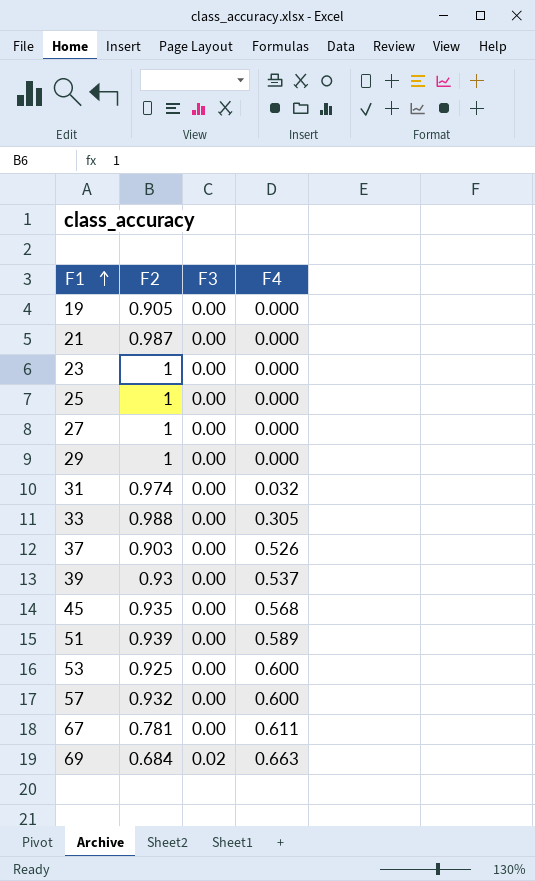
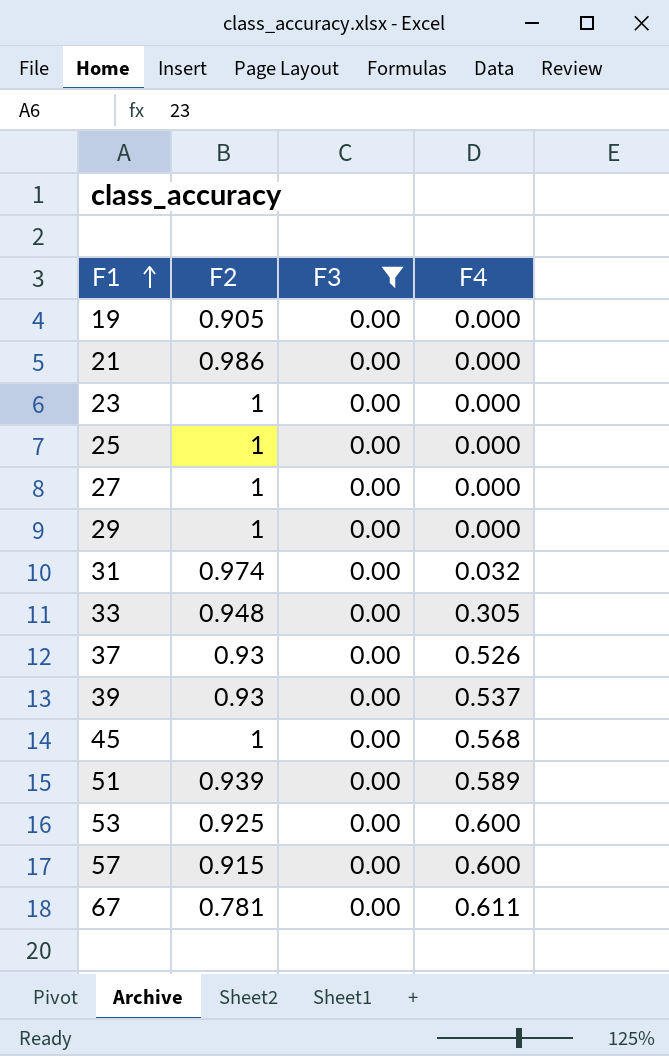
filter: none -> F3 = 0.00
21 | F2: 0.987 -> 0.986
33 | F2: 0.988 -> 0.948
37 | F2: 0.903 -> 0.93
45 | F2: 0.935 -> 1
57 | F2: 0.932 -> 0.915

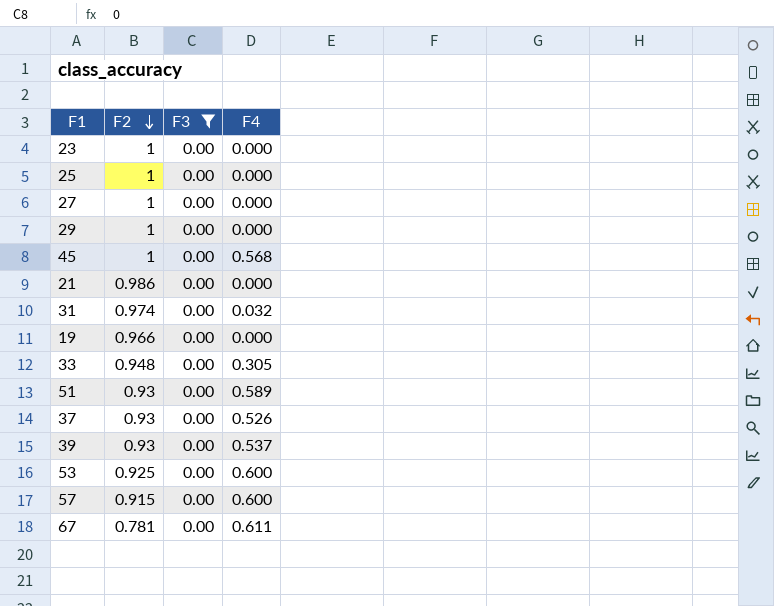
row order: F1 ascending -> F2 descending
19 | F2: 0.905 -> 0.966
51 | F2: 0.939 -> 0.93

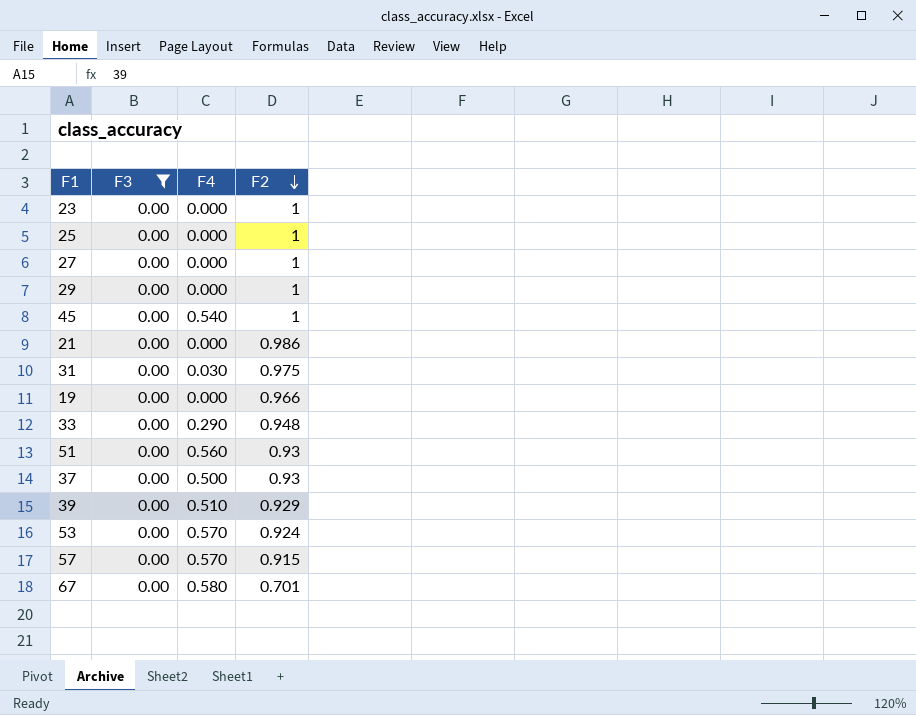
column F2 | position: 2 -> 4
45 | F4: 0.568 -> 0.540
31 | F4: 0.032 -> 0.030
31 | F2: 0.974 -> 0.975
33 | F4: 0.305 -> 0.290
51 | F4: 0.589 -> 0.560
37 | F4: 0.526 -> 0.500
39 | F4: 0.537 -> 0.510
39 | F2: 0.93 -> 0.929
53 | F4: 0.600 -> 0.570
53 | F2: 0.925 -> 0.924
57 | F4: 0.600 -> 0.570
67 | F4: 0.611 -> 0.580
67 | F2: 0.781 -> 0.701

